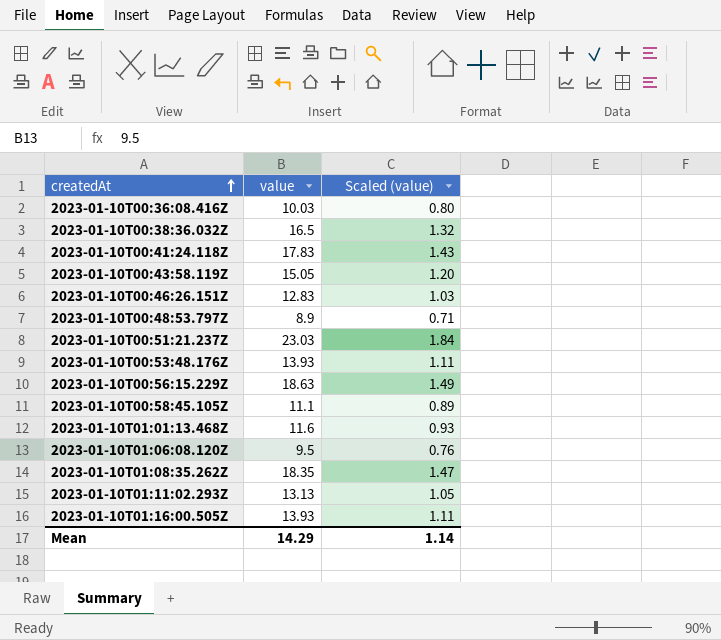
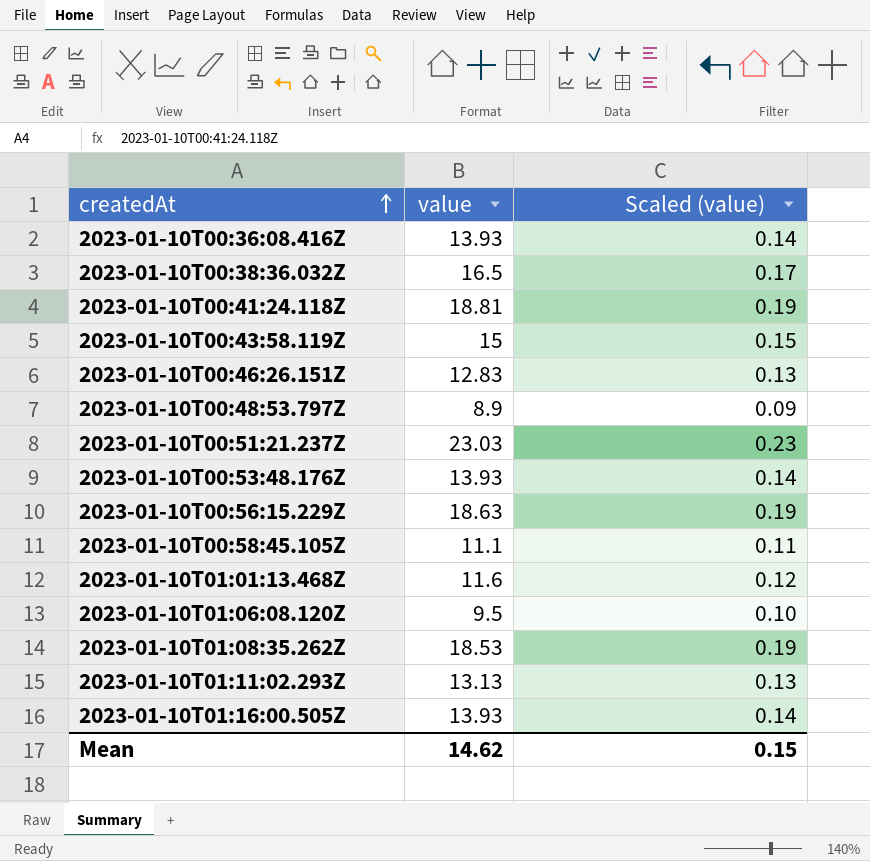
column Scaled (value) | formula: [value] * 0.08 -> [value] * 0.01
2023-01-10T00:36:08.416Z | value: 10.03 -> 13.93
2023-01-10T00:41:24.118Z | value: 17.83 -> 18.81
2023-01-10T00:43:58.119Z | value: 15.05 -> 15
2023-01-10T01:08:35.262Z | value: 18.35 -> 18.53
Mean | value: 14.29 -> 14.62
Mean | Scaled (value): 1.14 -> 0.15

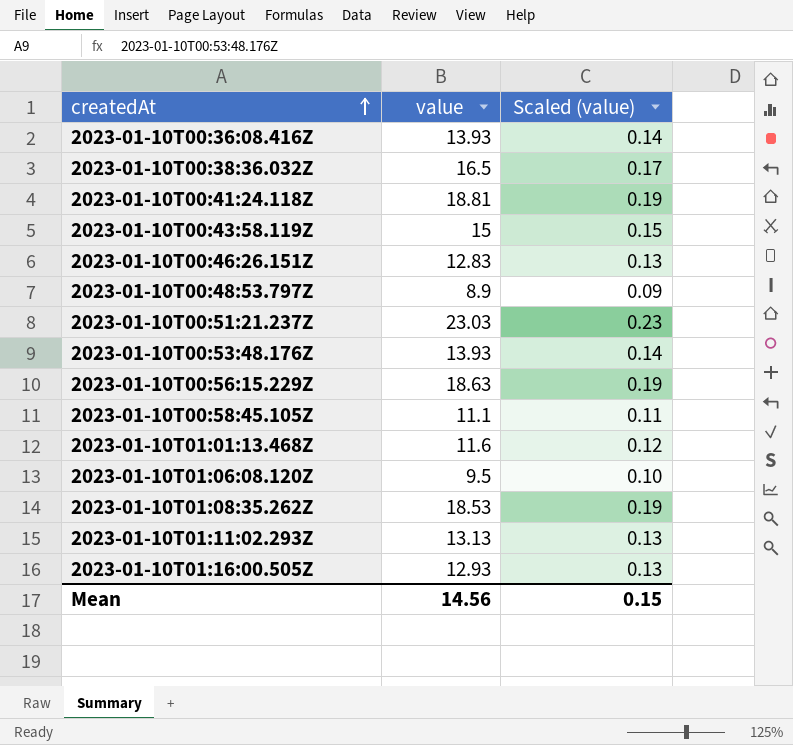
2023-01-10T01:16:00.505Z | value: 13.93 -> 12.93
2023-01-10T01:16:00.505Z | Scaled (value): 0.14 -> 0.13
Mean | value: 14.62 -> 14.56

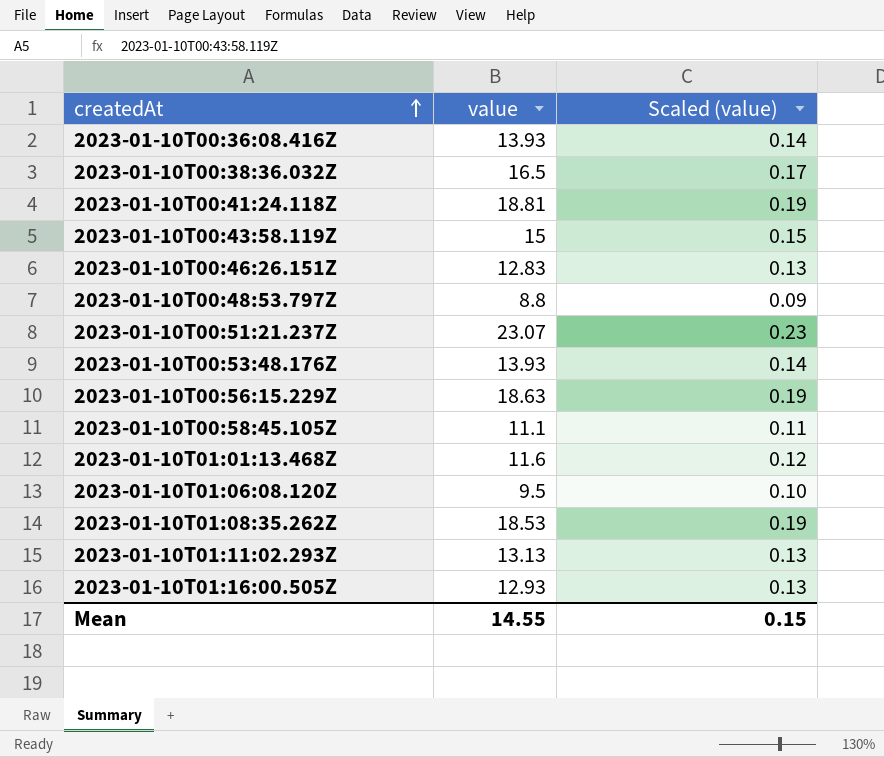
2023-01-10T00:48:53.797Z | value: 8.9 -> 8.8
2023-01-10T00:51:21.237Z | value: 23.03 -> 23.07
Mean | value: 14.56 -> 14.55

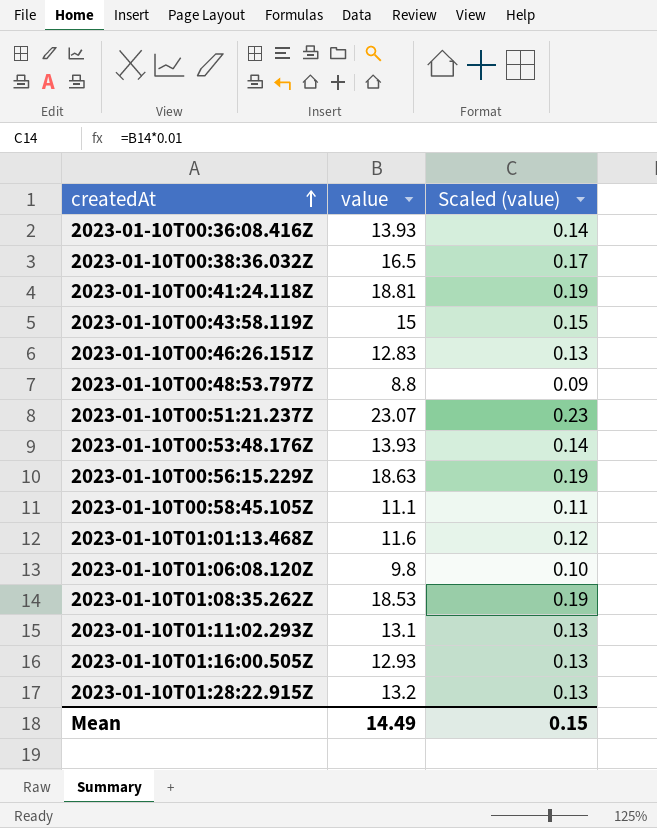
2023-01-10T01:06:08.120Z | value: 9.5 -> 9.8
2023-01-10T01:11:02.293Z | value: 13.13 -> 13.1
row 2023-01-10T01:28:22.915Z: none -> 13.2 | 0.13
Mean | value: 14.55 -> 14.49

